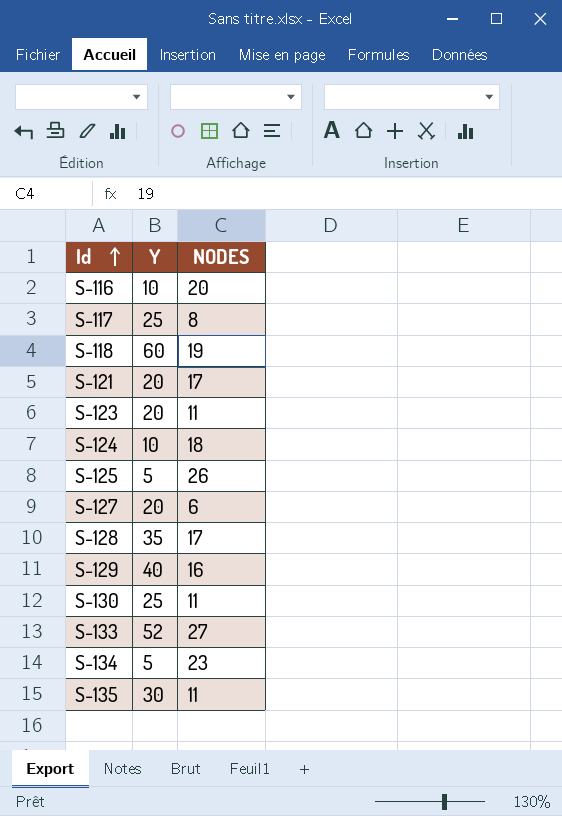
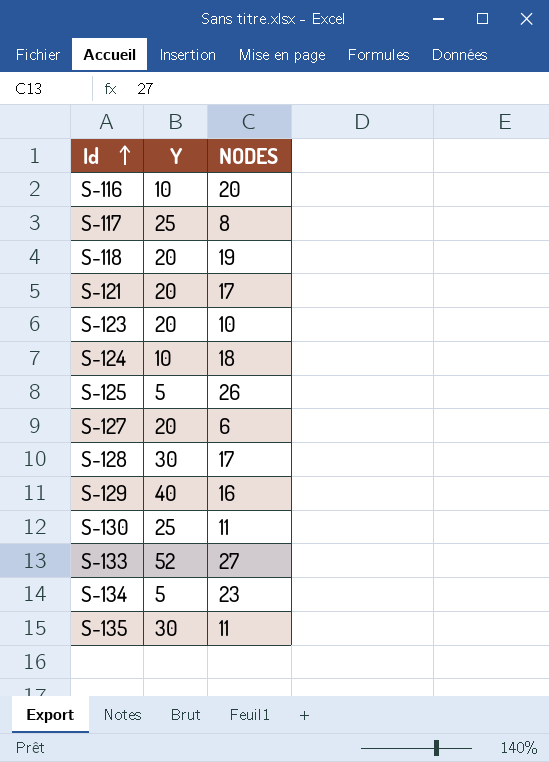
S-118 | Y: 60 -> 20
S-123 | NODES: 11 -> 10
S-128 | Y: 35 -> 30

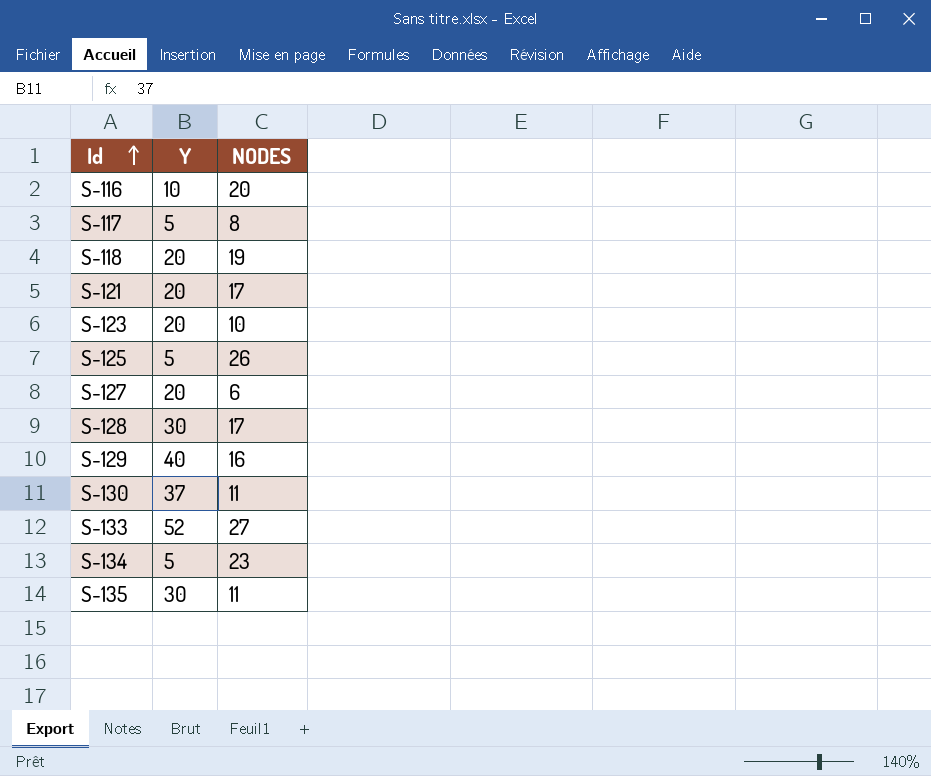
row S-124: 10 | 18 -> none
S-117 | Y: 25 -> 5
S-130 | Y: 25 -> 37

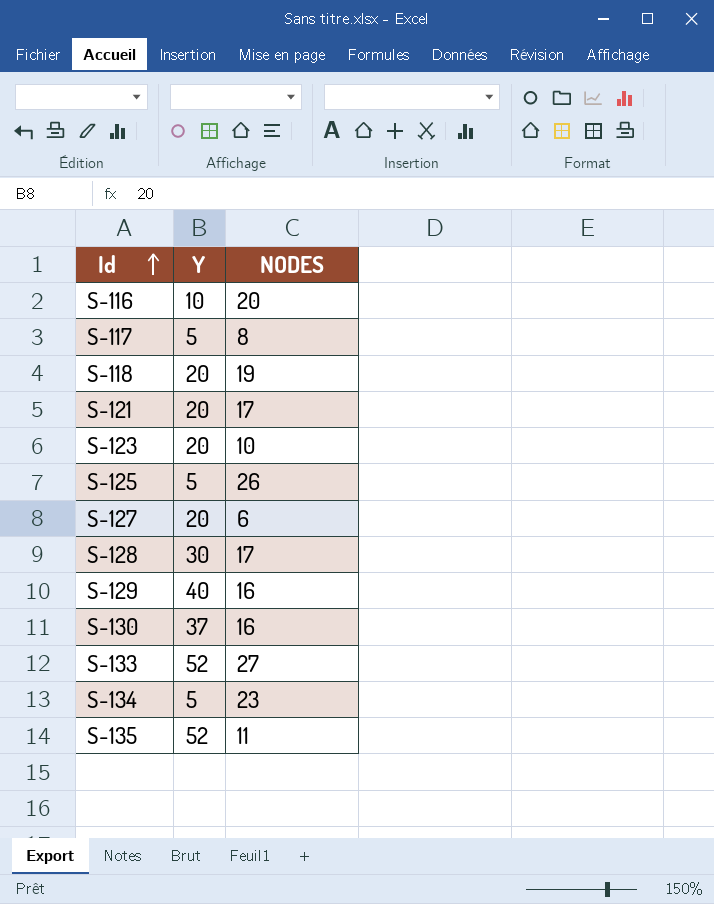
S-130 | NODES: 11 -> 16
S-135 | Y: 30 -> 52

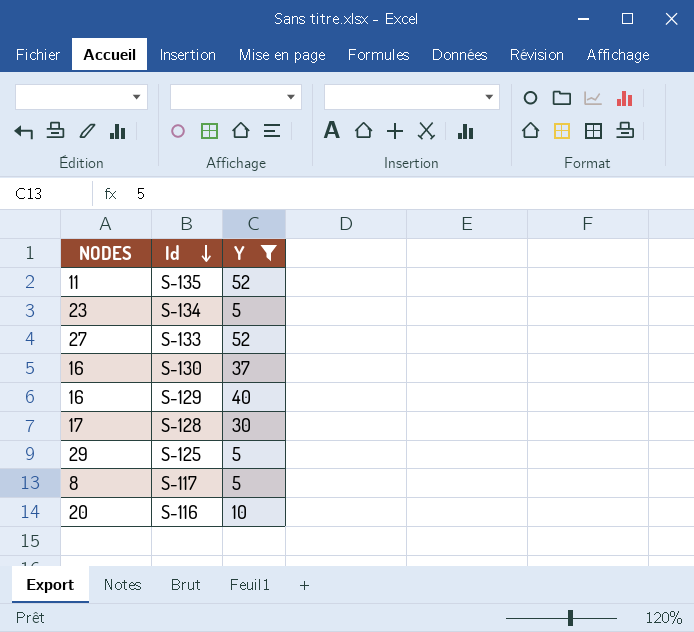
filter: none -> Y != 20
row order: Id ascending -> Id descending
column NODES | position: 3 -> 1
S-125 | NODES: 26 -> 29

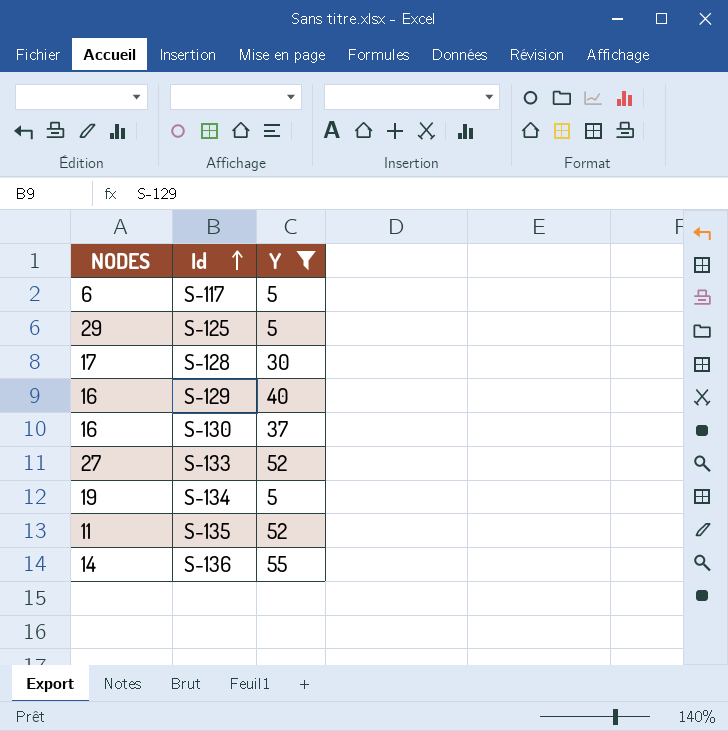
row order: Id descending -> Id ascending
row S-116: 20 | 10 -> none
S-117 | NODES: 8 -> 6
S-134 | NODES: 23 -> 19
row S-136: none -> 14 | 55

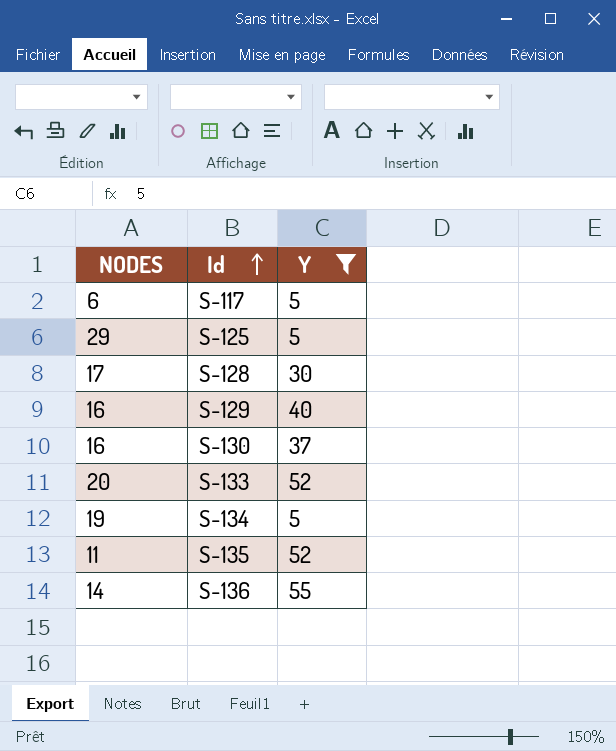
S-133 | NODES: 27 -> 20

